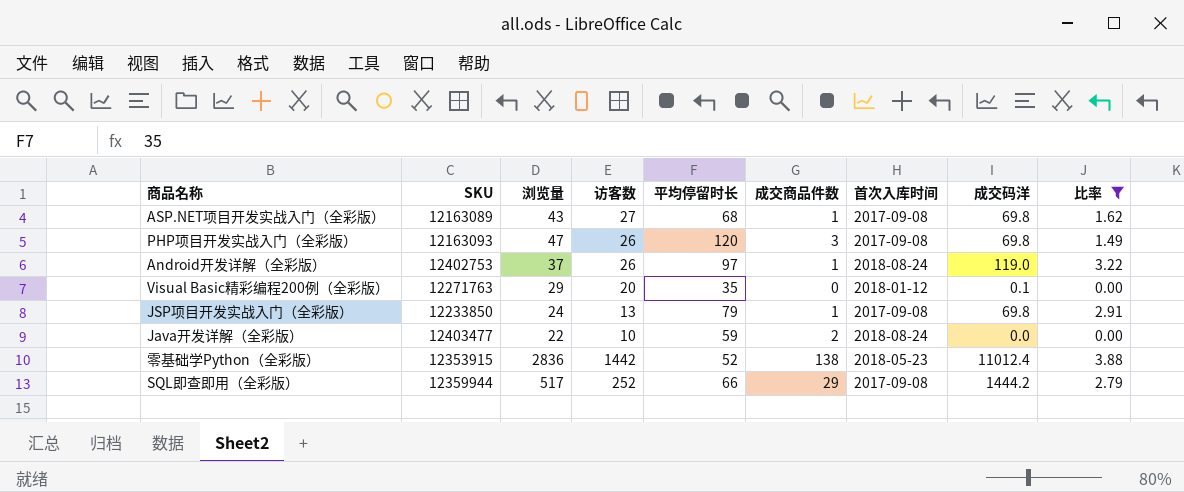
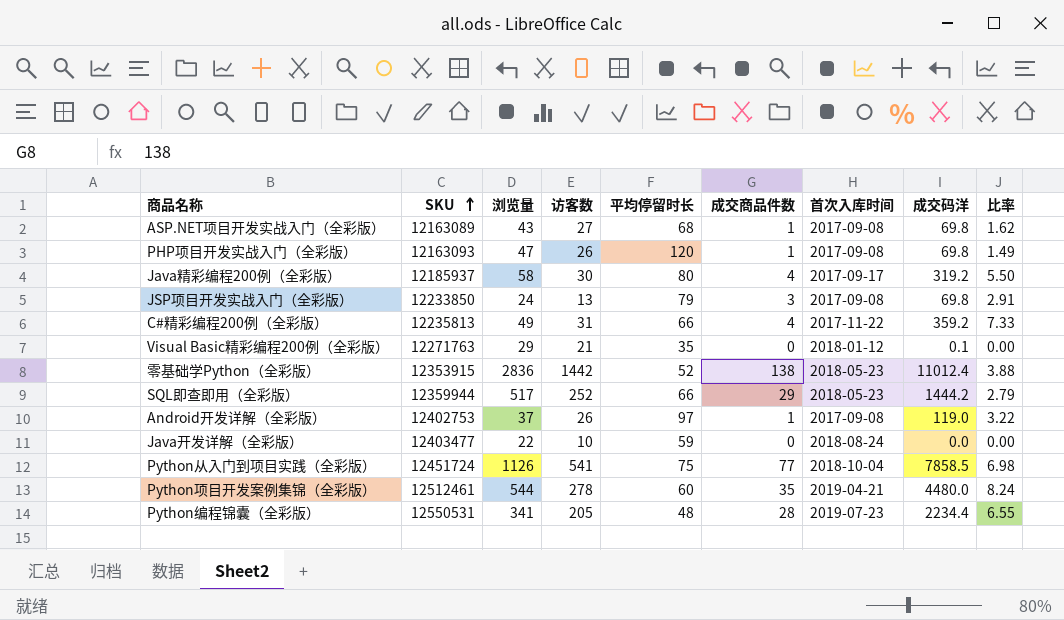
filter: 比率 <= 3.88 -> none
row order: none -> SKU ascending
PHP项目开发实战入门（全彩版） | 成交商品件数: 3 -> 1
JSP项目开发实战入门（全彩版） | 成交商品件数: 1 -> 3
Visual Basic精彩编程200例（全彩版） | 访客数: 20 -> 21
SQL即查即用（全彩版） | 首次入库时间: 2017-09-08 -> 2018-05-23
Android开发详解（全彩版） | 首次入库时间: 2018-08-24 -> 2017-09-08
Java开发详解（全彩版） | 成交商品件数: 2 -> 0

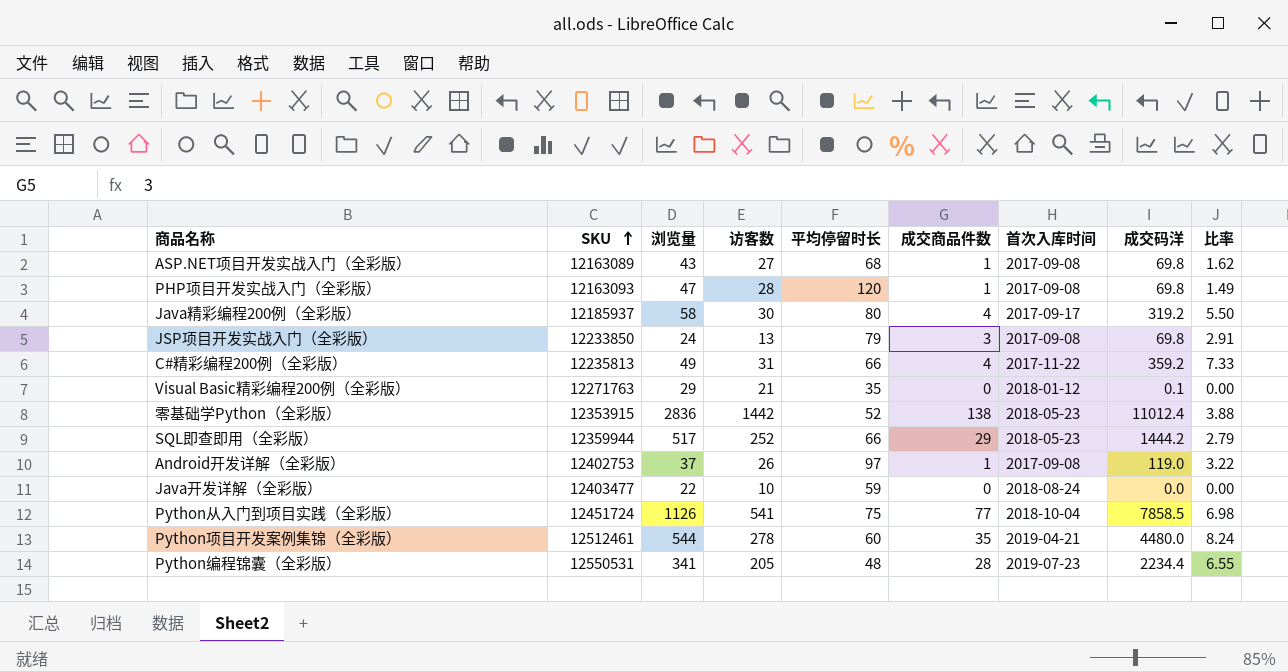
PHP项目开发实战入门（全彩版） | 访客数: 26 -> 28

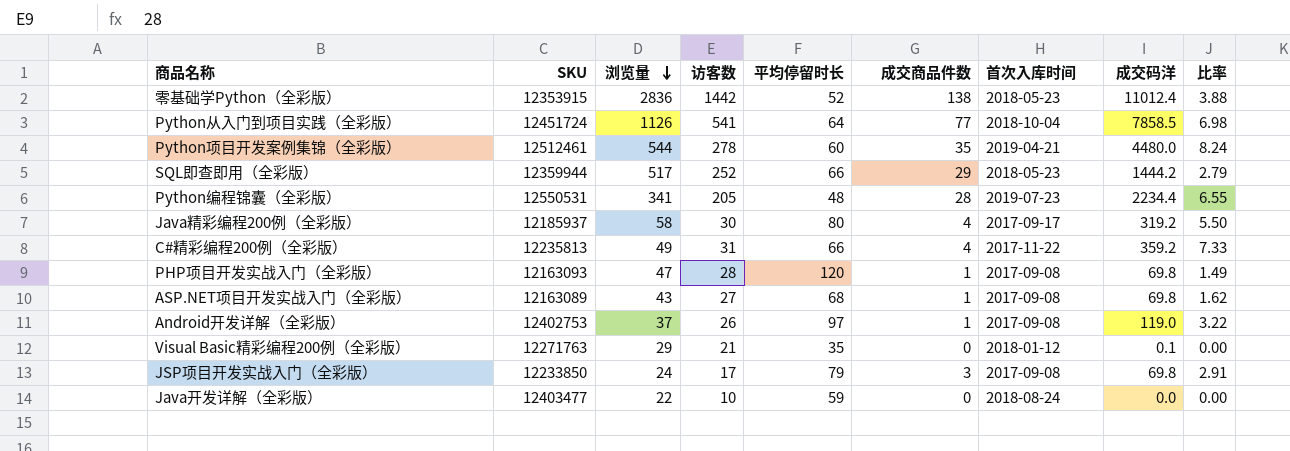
row order: SKU ascending -> 浏览量 descending
Python从入门到项目实践（全彩版） | 平均停留时长: 75 -> 64
JSP项目开发实战入门（全彩版） | 访客数: 13 -> 17

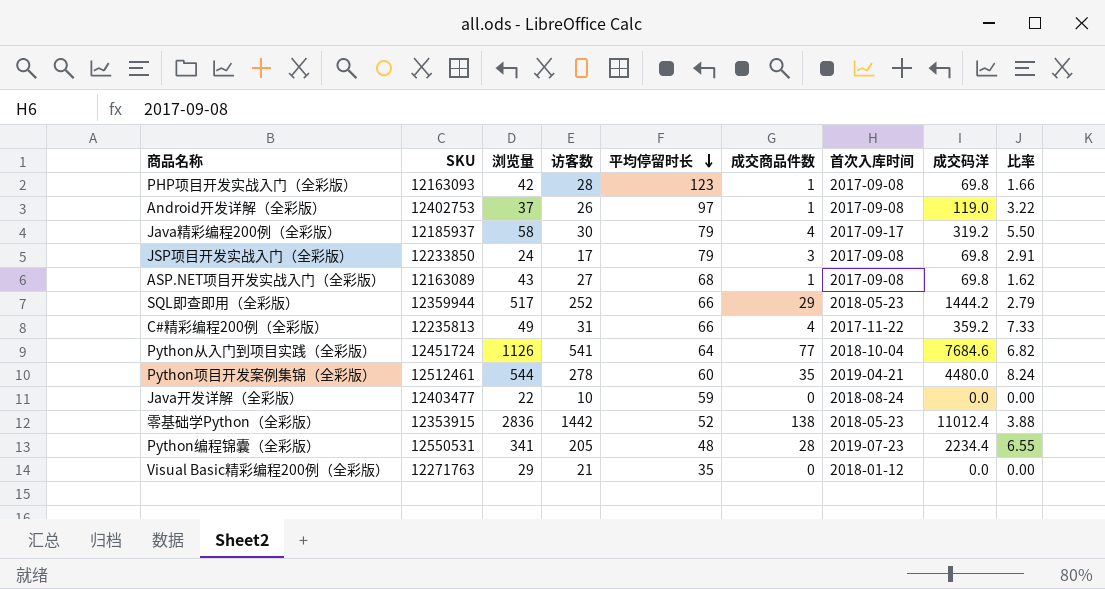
row order: 浏览量 descending -> 平均停留时长 descending
PHP项目开发实战入门（全彩版） | 浏览量: 47 -> 42
PHP项目开发实战入门（全彩版） | 平均停留时长: 120 -> 123
PHP项目开发实战入门（全彩版） | 比率: 1.49 -> 1.66
Java精彩编程200例（全彩版） | 平均停留时长: 80 -> 79
Python从入门到项目实践（全彩版） | 成交码洋: 7858.5 -> 7684.6
Python从入门到项目实践（全彩版） | 比率: 6.98 -> 6.82
Visual Basic精彩编程200例（全彩版） | 成交码洋: 0.1 -> 0.0

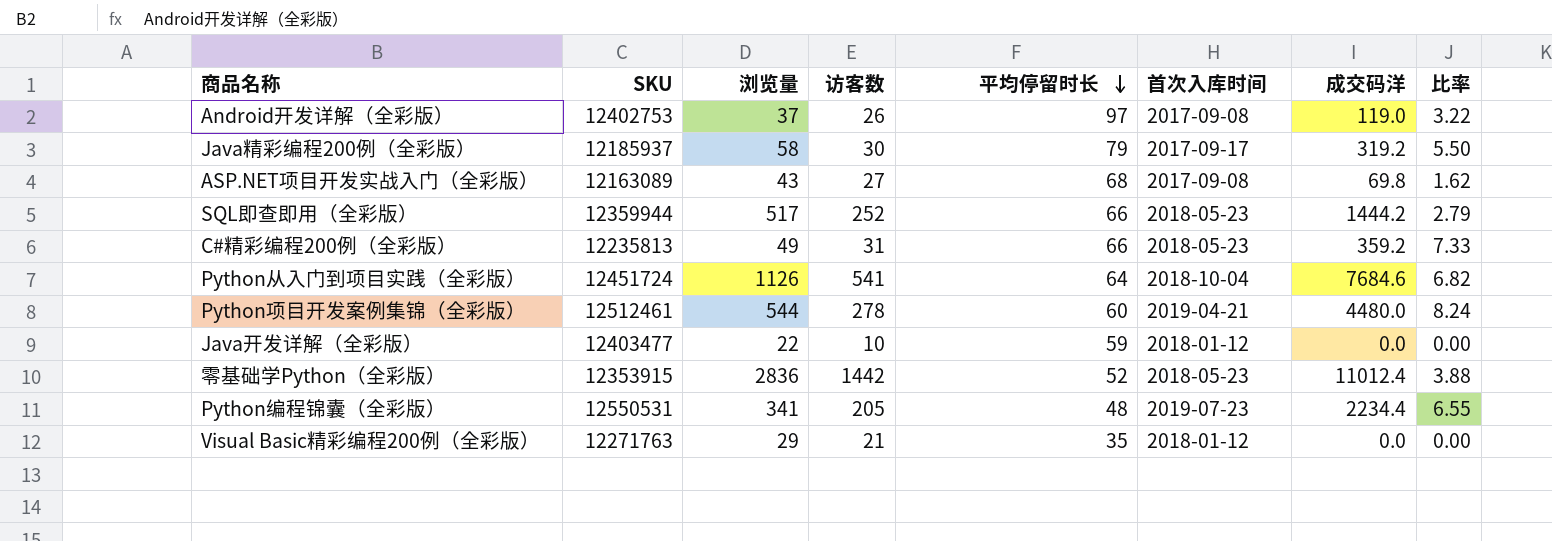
column 成交商品件数 | position: 6 -> none
row PHP项目开发实战入门（全彩版）: 12163093 | 42 | 28 | 123 | 1 | 2017-09-08 | 69.8 | 1.66 -> none
row JSP项目开发实战入门（全彩版）: 12233850 | 24 | 17 | 79 | 3 | 2017-09-08 | 69.8 | 2.91 -> none
C#精彩编程200例（全彩版） | 首次入库时间: 2017-11-22 -> 2018-05-23
Java开发详解（全彩版） | 首次入库时间: 2018-08-24 -> 2018-01-12

